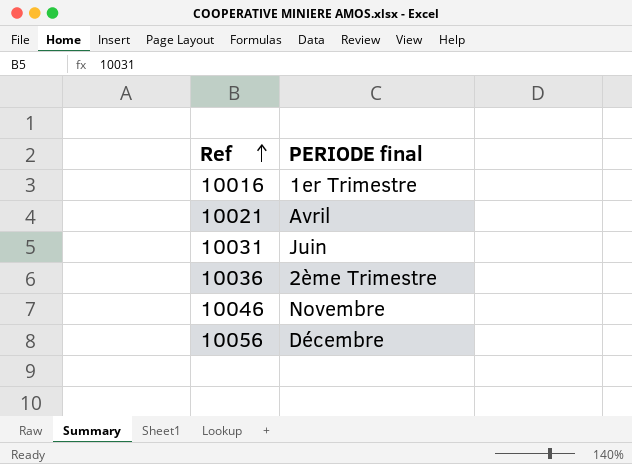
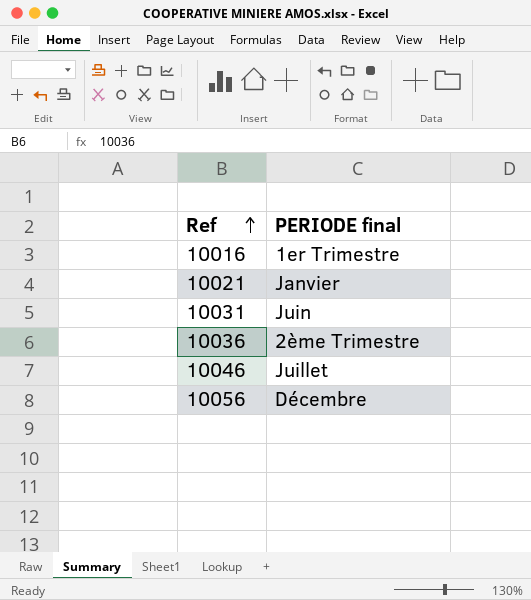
10021 | PERIODE final: Avril -> Janvier
10046 | PERIODE final: Novembre -> Juillet

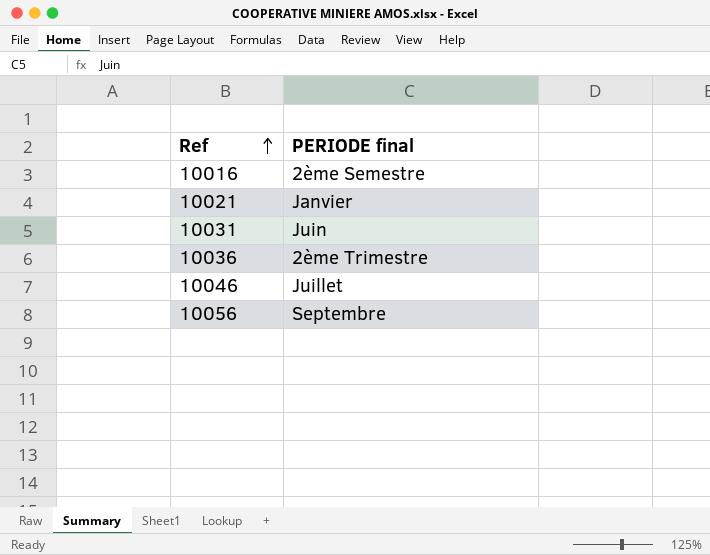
10016 | PERIODE final: 1er Trimestre -> 2ème Semestre
10056 | PERIODE final: Décembre -> Septembre

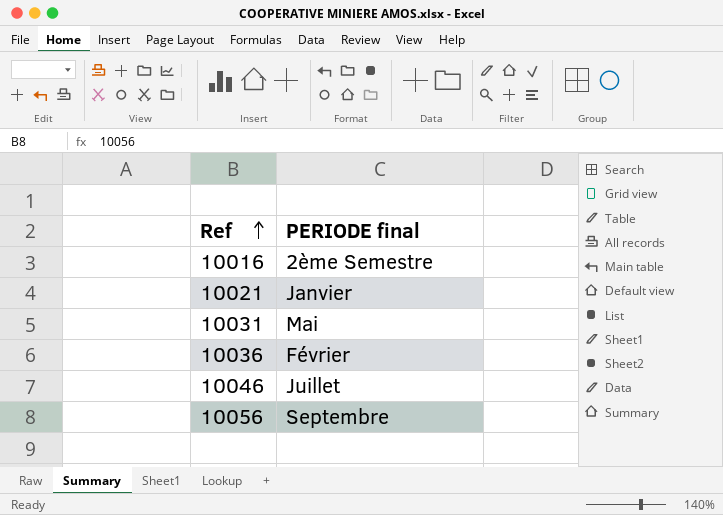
10031 | PERIODE final: Juin -> Mai
10036 | PERIODE final: 2ème Trimestre -> Février

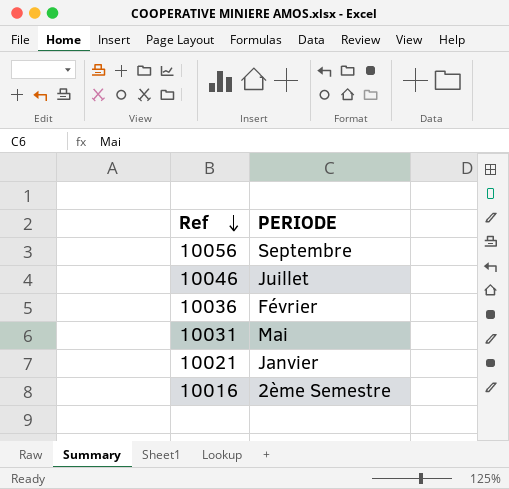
row order: Ref ascending -> Ref descending
column name: PERIODE final -> PERIODE

